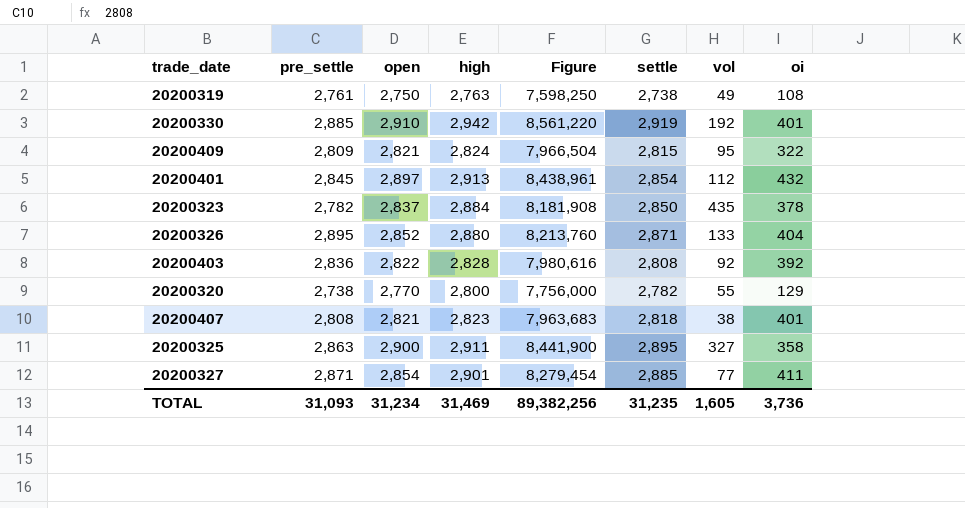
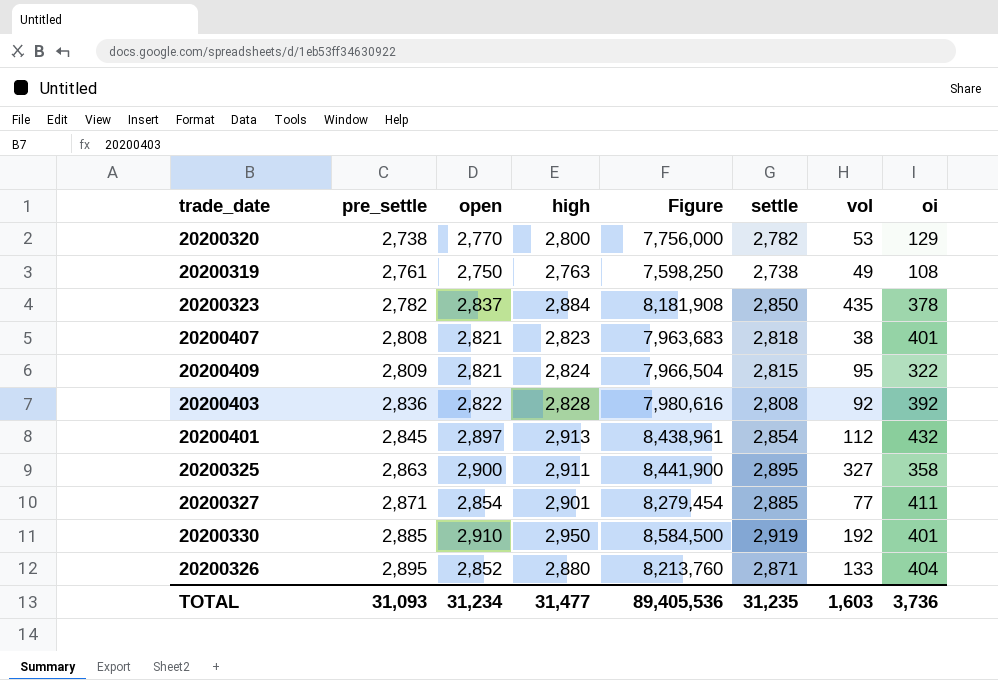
row order: none -> pre_settle ascending
20200320 | vol: 55 -> 53
20200330 | high: 2,942 -> 2,950
20200330 | Figure: 8,561,220 -> 8,584,500
TOTAL | high: 31,469 -> 31,477
TOTAL | Figure: 89,382,256 -> 89,405,536
TOTAL | vol: 1,605 -> 1,603

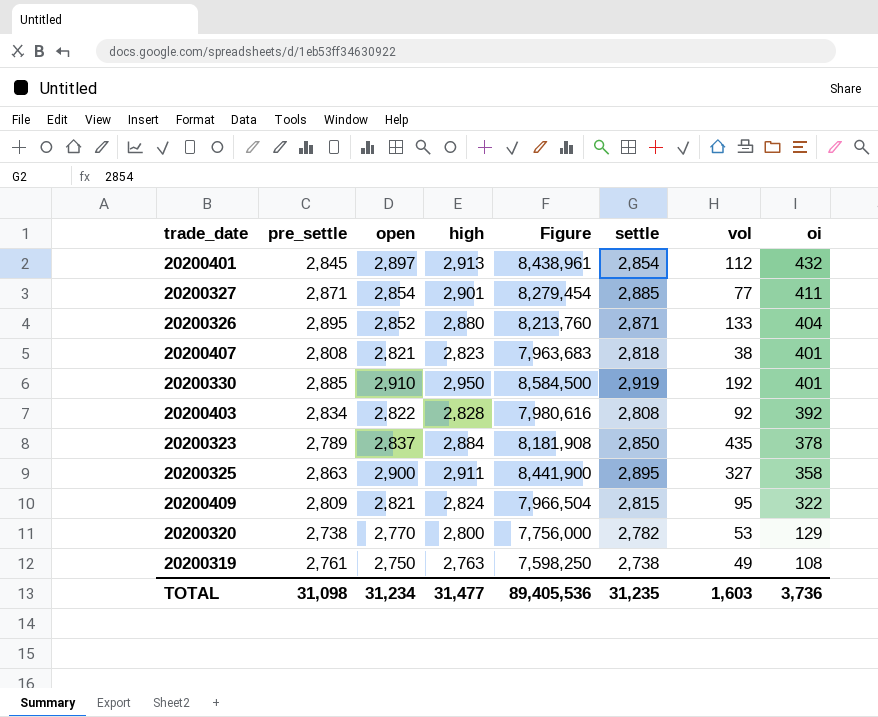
row order: pre_settle ascending -> oi descending
20200403 | pre_settle: 2,836 -> 2,834
20200323 | pre_settle: 2,782 -> 2,789
TOTAL | pre_settle: 31,093 -> 31,098

